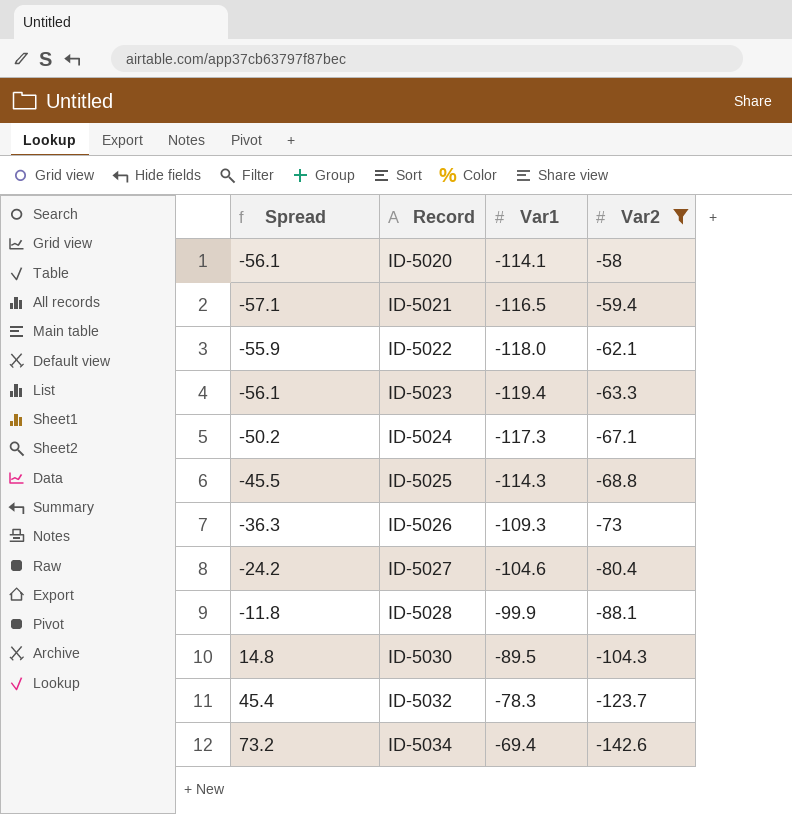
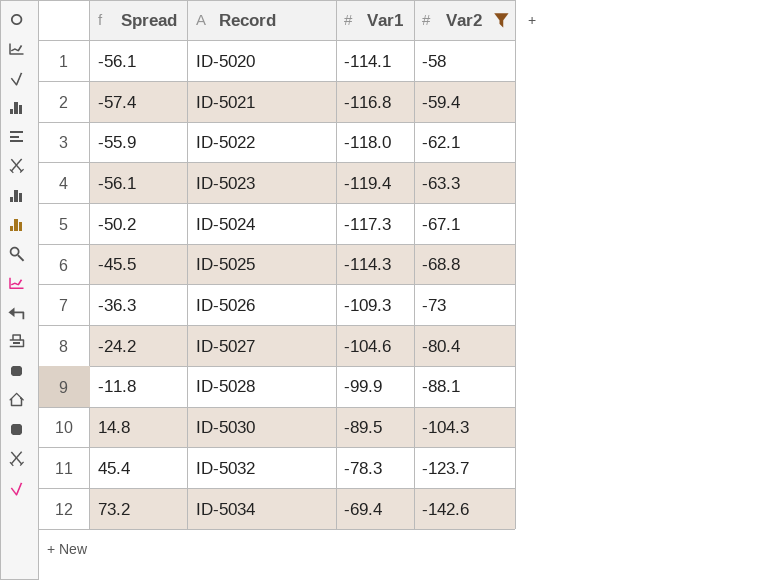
ID-5021 | Spread: -57.1 -> -57.4
ID-5021 | Var1: -116.5 -> -116.8

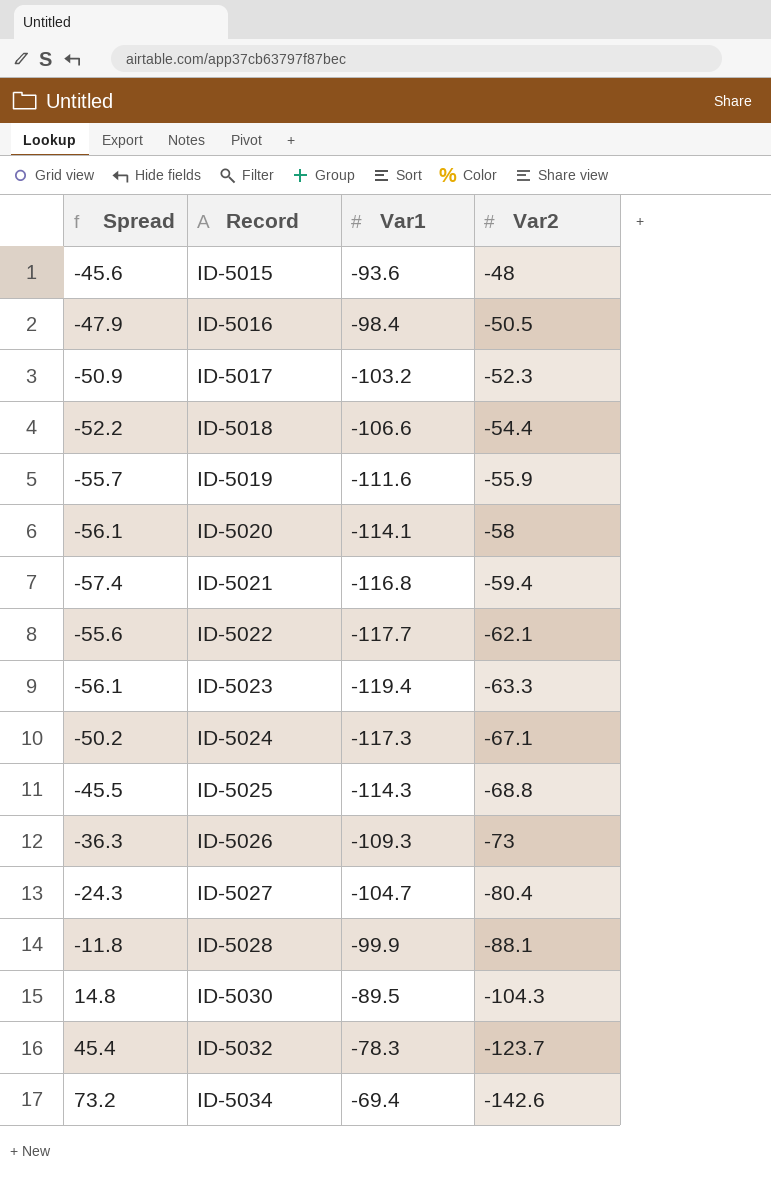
filter: Var2 <= -58 -> none
ID-5022 | Spread: -55.9 -> -55.6
ID-5022 | Var1: -118.0 -> -117.7
ID-5027 | Spread: -24.2 -> -24.3
ID-5027 | Var1: -104.6 -> -104.7

